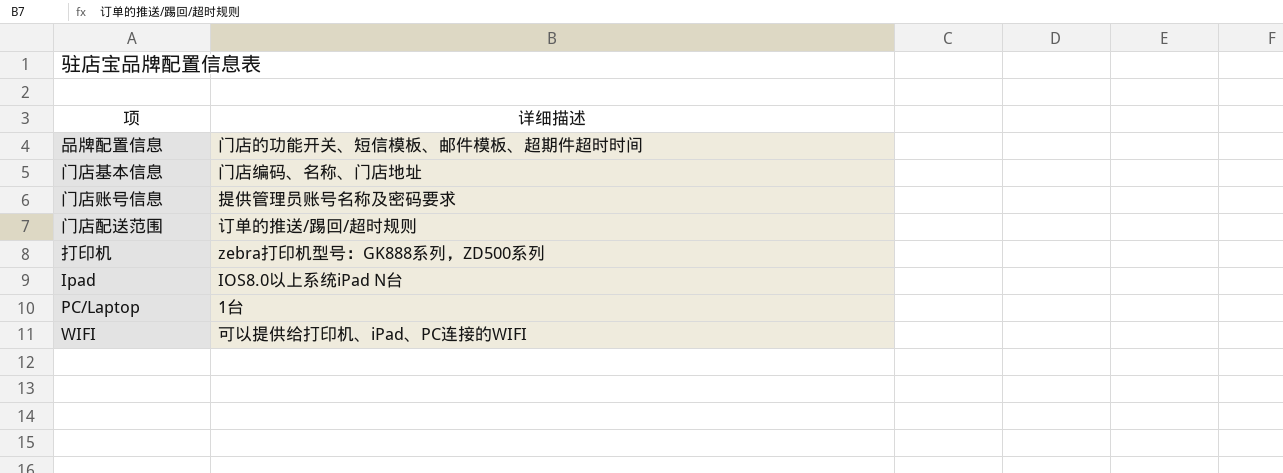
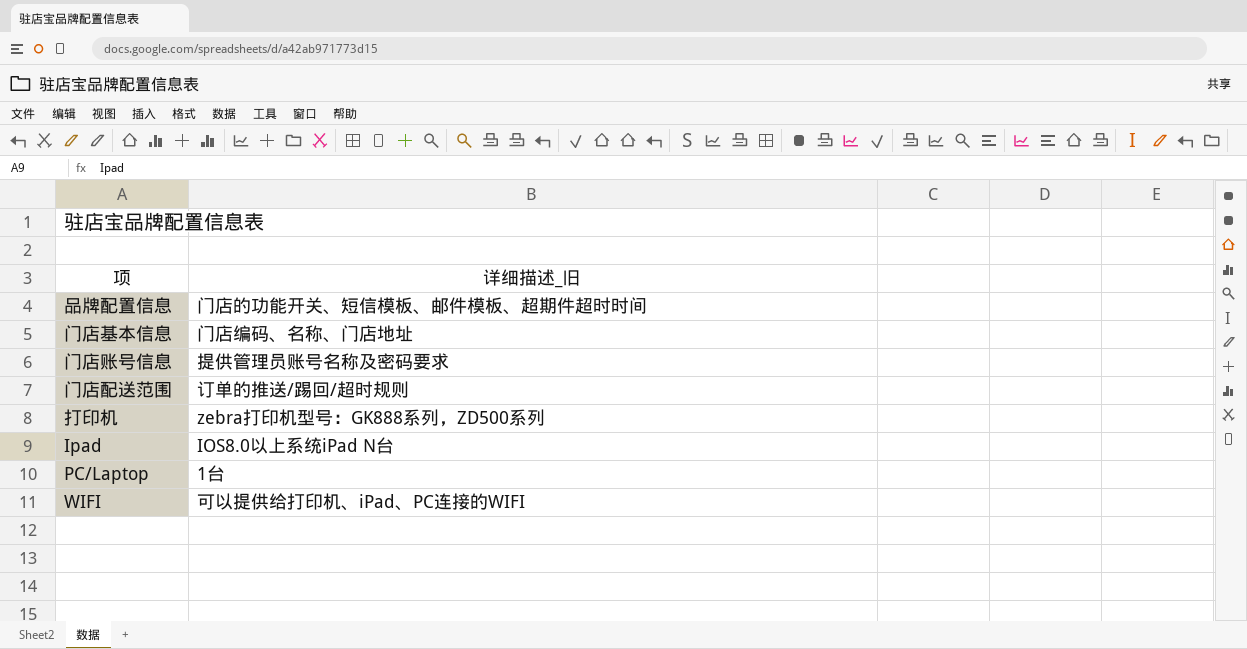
column name: 详细描述 -> 详细描述_旧

